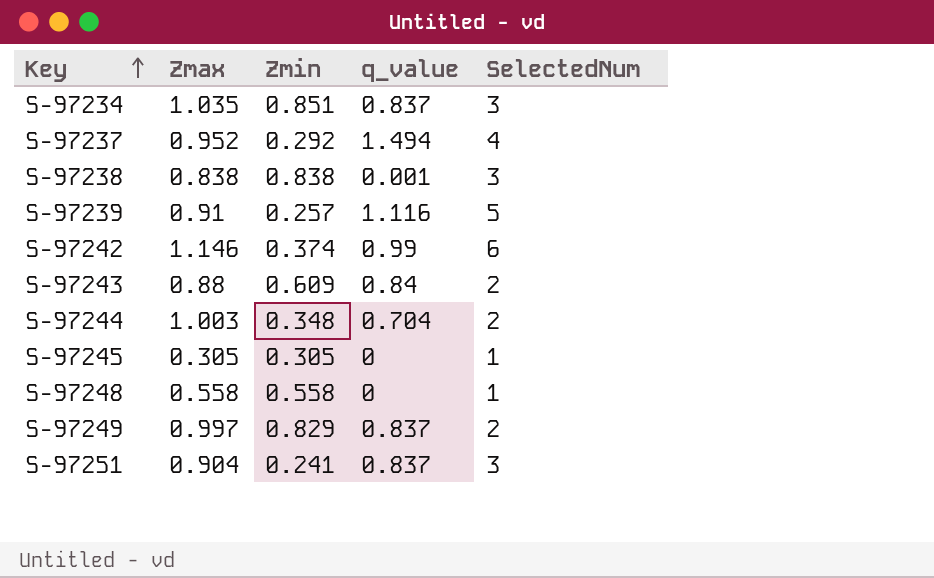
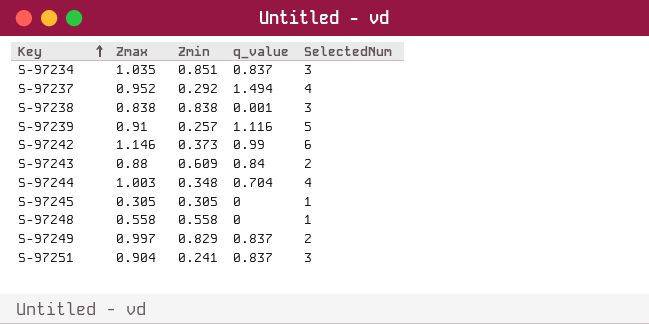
S-97242 | Zmin: 0.374 -> 0.373
S-97244 | SelectedNum: 2 -> 4

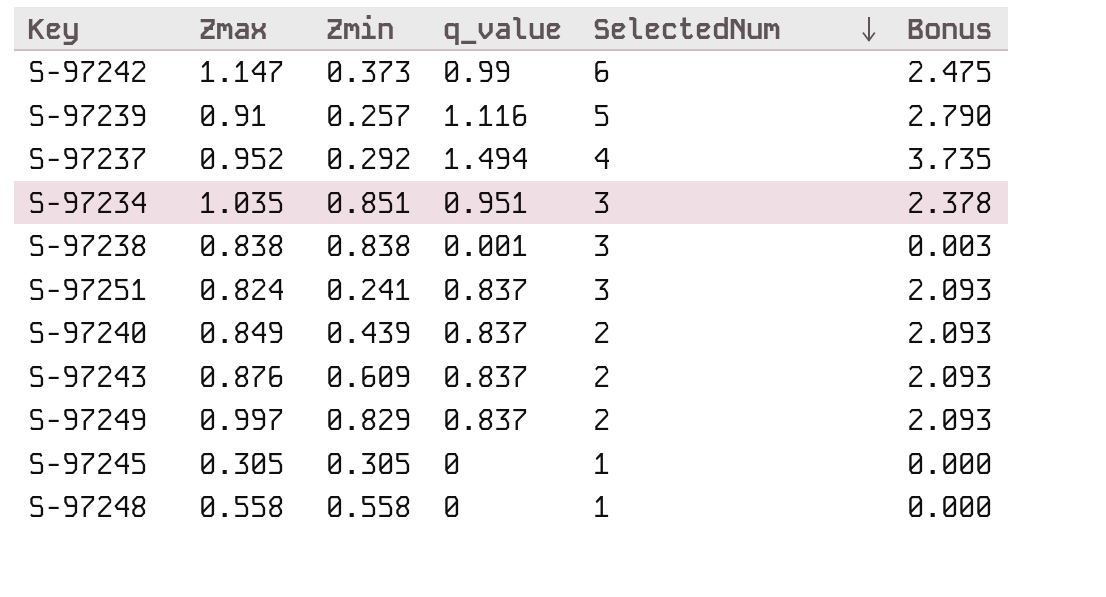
row order: Key ascending -> SelectedNum descending
column Bonus | formula: none -> [q_value] * 2.5
row S-97244: 1.003 | 0.348 | 0.704 | 4 -> none
S-97242 | Zmax: 1.146 -> 1.147
S-97234 | q_value: 0.837 -> 0.951
S-97251 | Zmax: 0.904 -> 0.824
row S-97240: none -> 0.849 | 0.439 | 0.837 | 2 | 2.093
S-97243 | Zmax: 0.88 -> 0.876
S-97243 | q_value: 0.84 -> 0.837

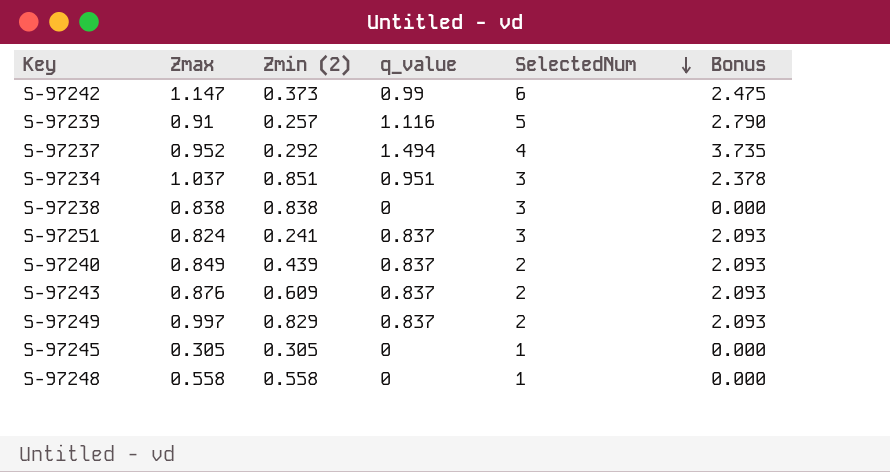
column name: Zmin -> Zmin (2)
S-97234 | Zmax: 1.035 -> 1.037
S-97238 | q_value: 0.001 -> 0
S-97238 | Bonus: 0.003 -> 0.000

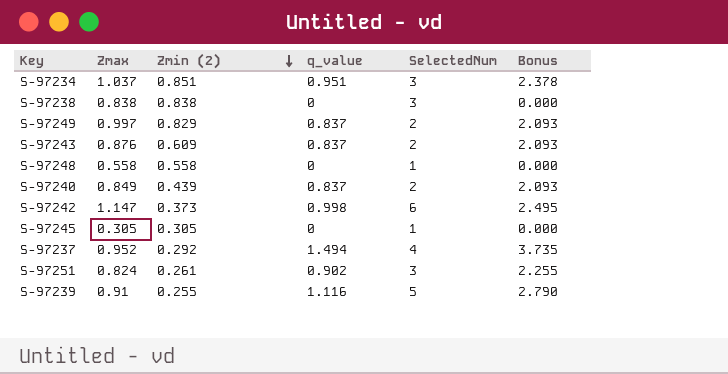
row order: SelectedNum descending -> Zmin (2) descending
S-97242 | q_value: 0.99 -> 0.998
S-97242 | Bonus: 2.475 -> 2.495
S-97251 | Zmin (2): 0.241 -> 0.261
S-97251 | q_value: 0.837 -> 0.902
S-97251 | Bonus: 2.093 -> 2.255
S-97239 | Zmin (2): 0.257 -> 0.255

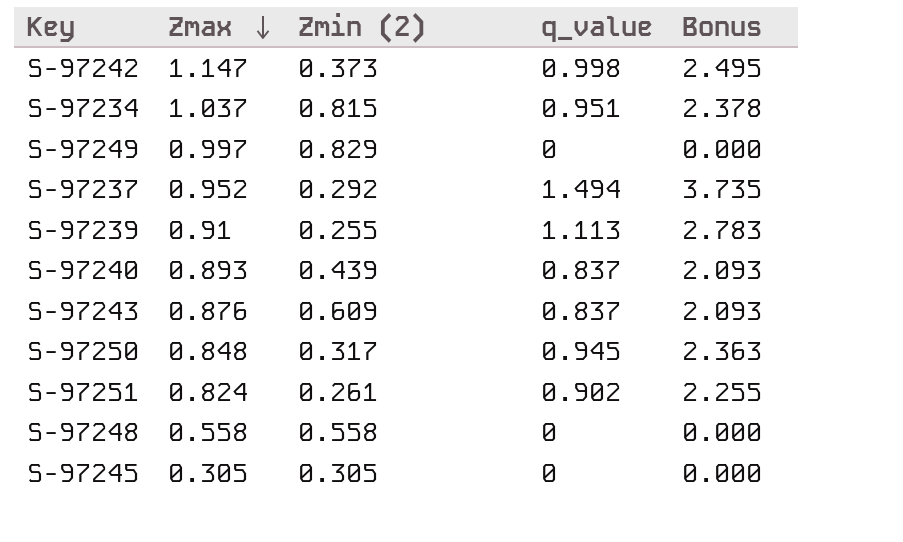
row order: Zmin (2) descending -> Zmax descending
column SelectedNum | position: 5 -> none
row S-97238: 0.838 | 0.838 | 0 | 3 | 0.000 -> none
S-97234 | Zmin (2): 0.851 -> 0.815
S-97249 | q_value: 0.837 -> 0
S-97249 | Bonus: 2.093 -> 0.000
S-97239 | q_value: 1.116 -> 1.113
S-97239 | Bonus: 2.790 -> 2.783
S-97240 | Zmax: 0.849 -> 0.893
row S-97250: none -> 0.848 | 0.317 | 0.945 | 2.363

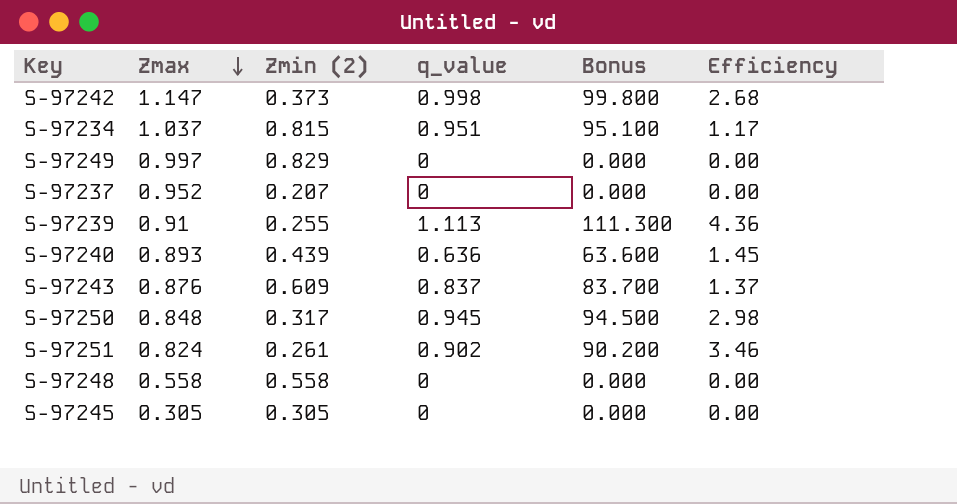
column Bonus | formula: [q_value] * 2.5 -> [q_value] * 100
column Efficiency | formula: none -> [q_value] / [Zmin (2)]
S-97237 | Zmin (2): 0.292 -> 0.207
S-97237 | q_value: 1.494 -> 0
S-97240 | q_value: 0.837 -> 0.636

